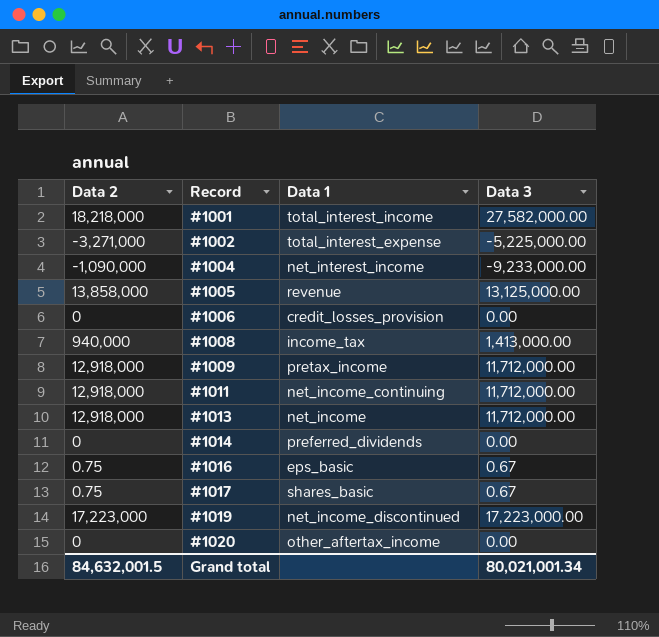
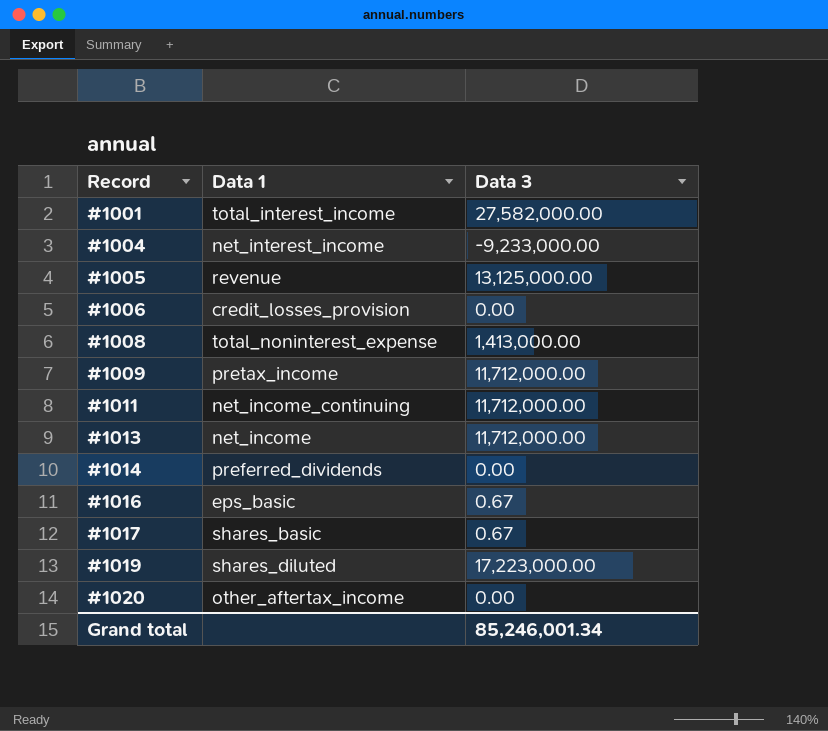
column Data 2 | position: 1 -> none
row #1002: -3,271,000 | total_interest_expense | -5,225,000.00 -> none
#1008 | Data 1: income_tax -> total_noninterest_expense
#1019 | Data 1: net_income_discontinued -> shares_diluted
Grand total | Data 3: 80,021,001.34 -> 85,246,001.34

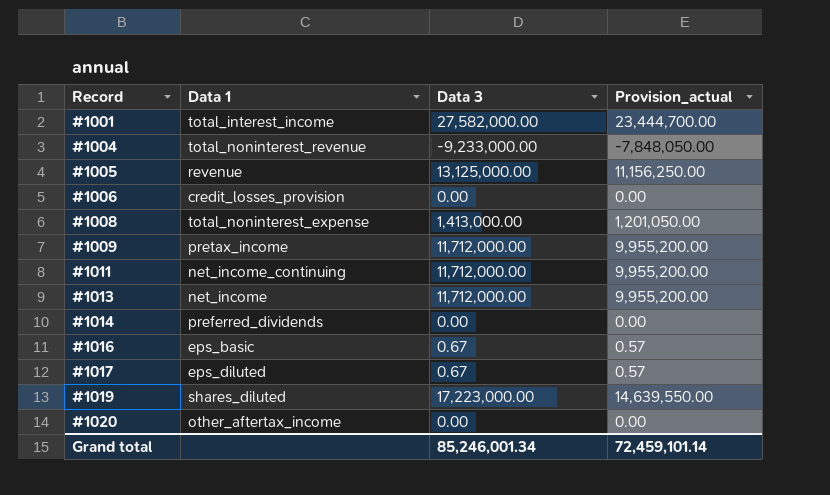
column Provision_actual | formula: none -> [Data 3] * 0.85
#1004 | Data 1: net_interest_income -> total_noninterest_revenue
#1017 | Data 1: shares_basic -> eps_diluted

